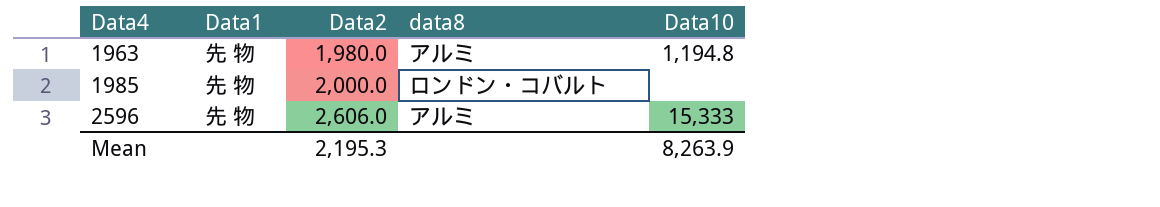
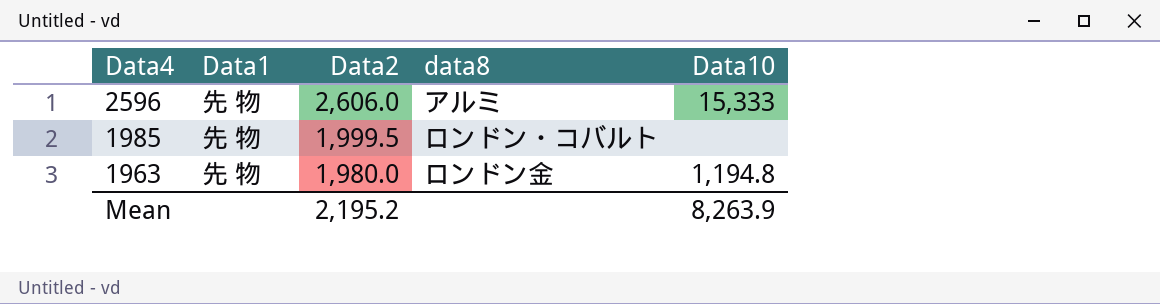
row order: Data4 ascending -> Data4 descending
1985 | Data2: 2,000.0 -> 1,999.5
1963 | data8: アルミ -> ロンドン金
Mean | Data2: 2,195.3 -> 2,195.2

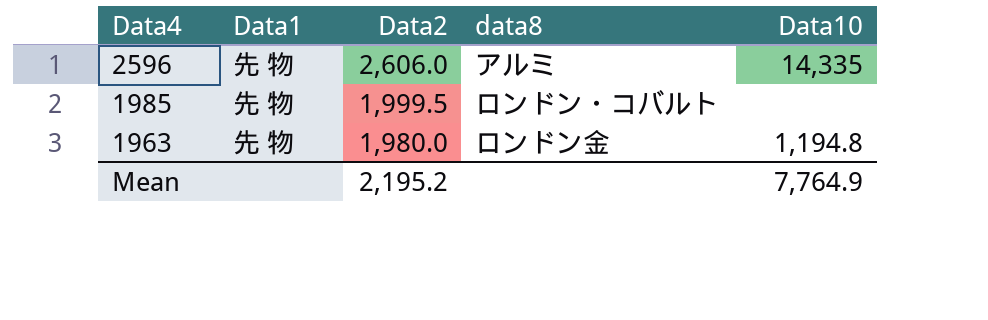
2596 | Data10: 15,333 -> 14,335
Mean | Data10: 8,263.9 -> 7,764.9

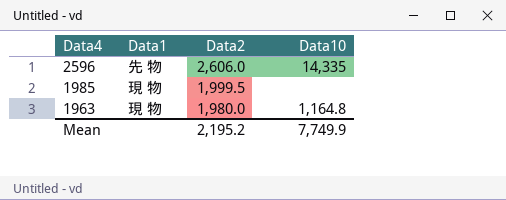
column data8 | position: 4 -> none
1985 | Data1: 先 物 -> 現 物
1963 | Data1: 先 物 -> 現 物
1963 | Data10: 1,194.8 -> 1,164.8
Mean | Data10: 7,764.9 -> 7,749.9

